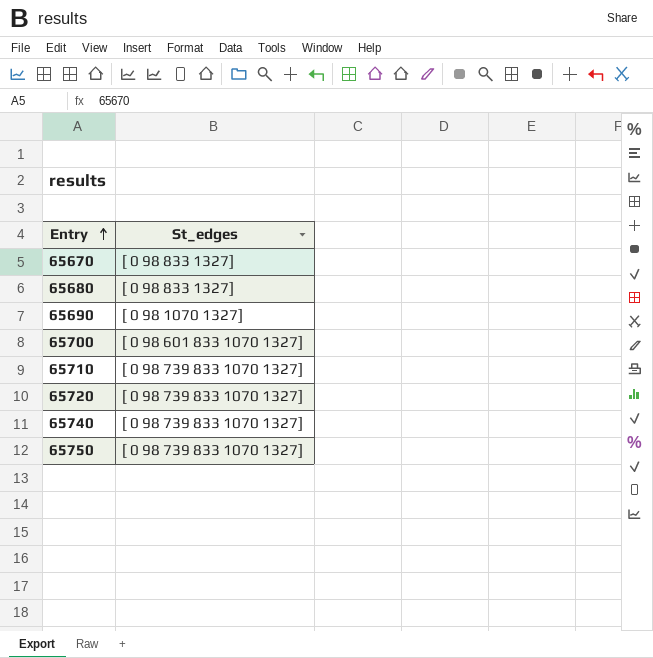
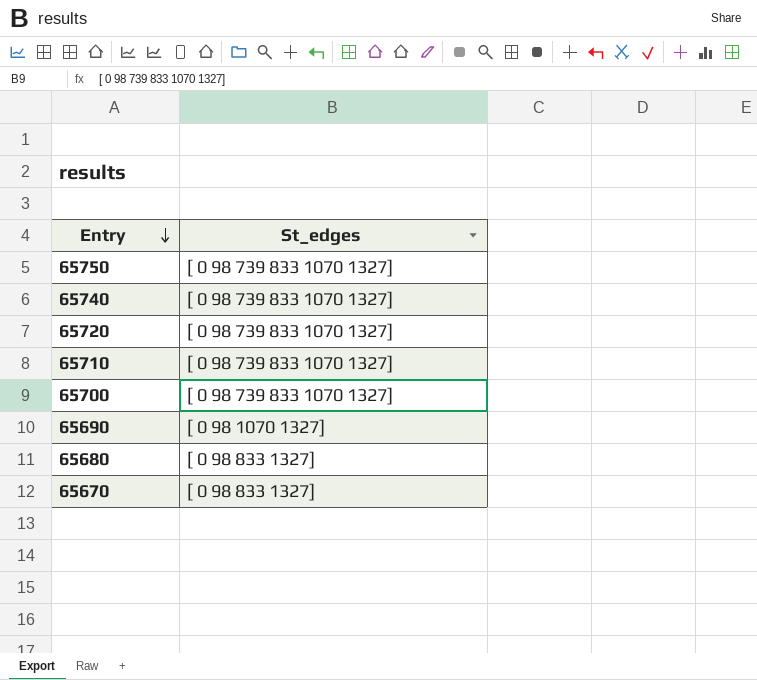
row order: Entry ascending -> Entry descending
65700 | St_edges: [ 0 98 601 833 1070 1327] -> [ 0 98 739 833 1070 1327]

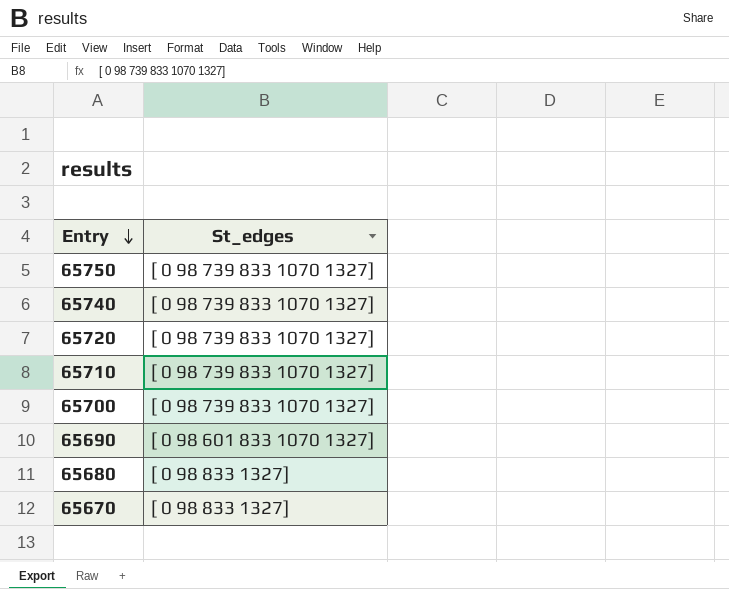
65690 | St_edges: [ 0 98 1070 1327] -> [ 0 98 601 833 1070 1327]

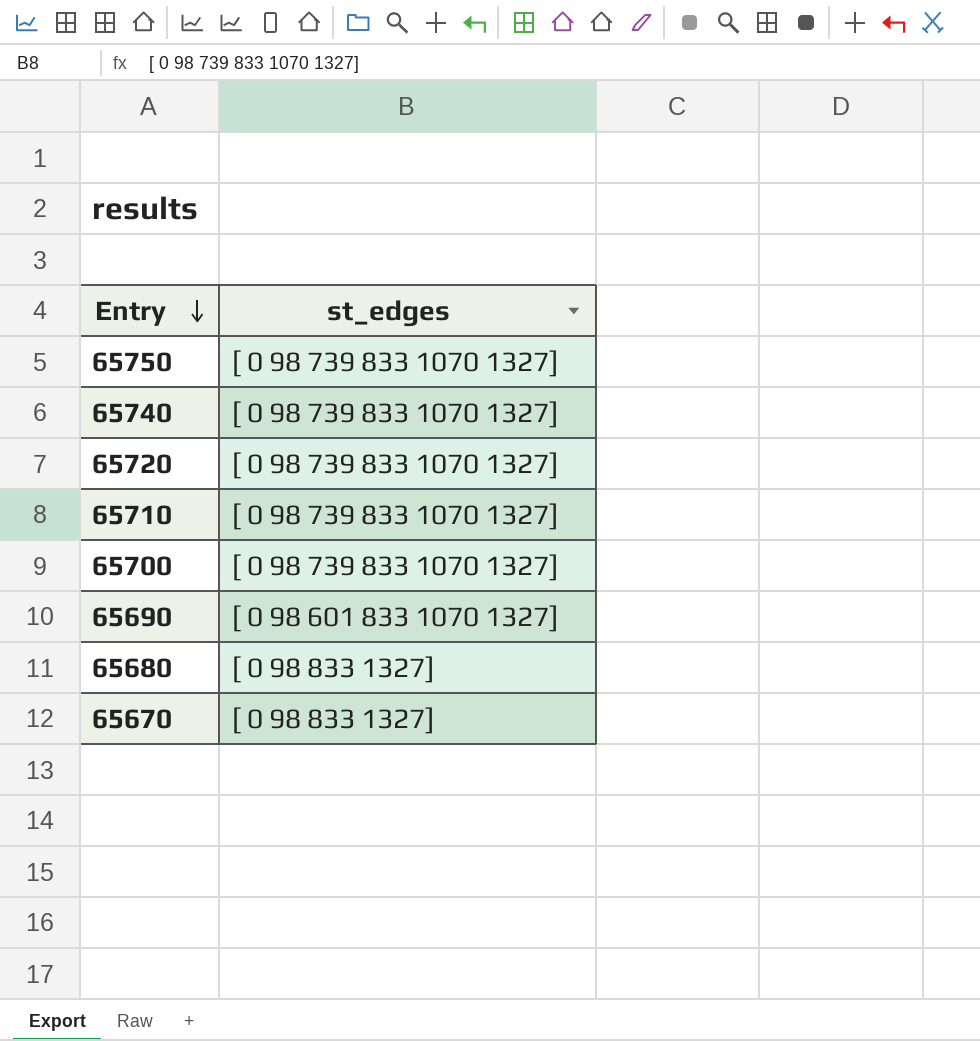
column name: St_edges -> st_edges

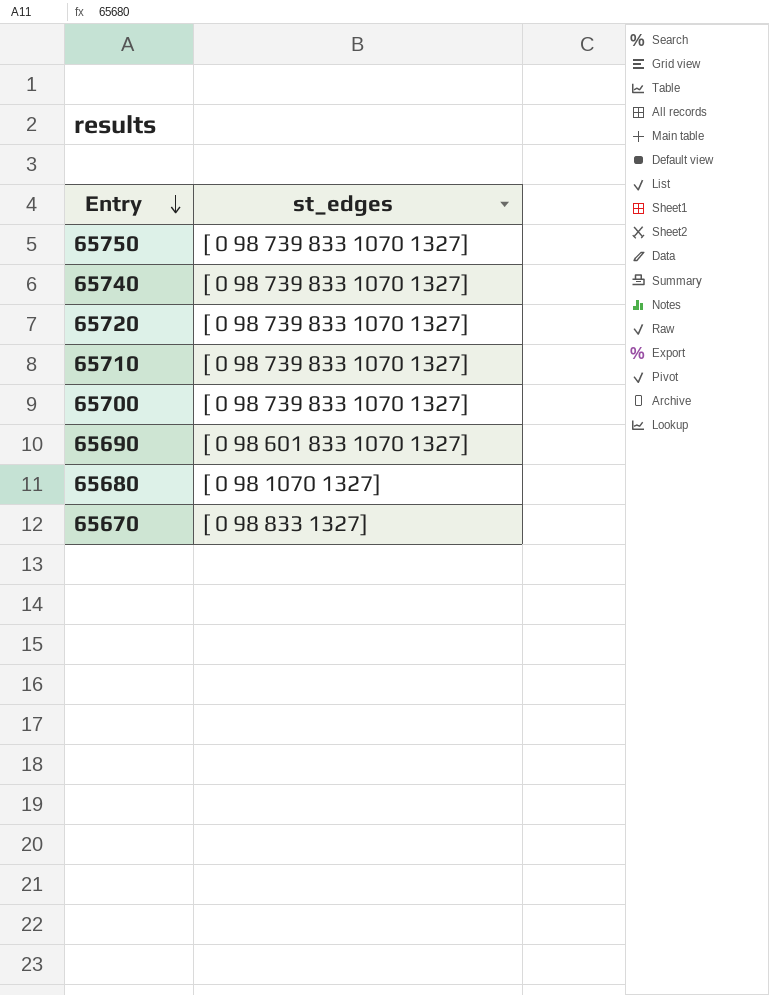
65680 | st_edges: [ 0 98 833 1327] -> [ 0 98 1070 1327]

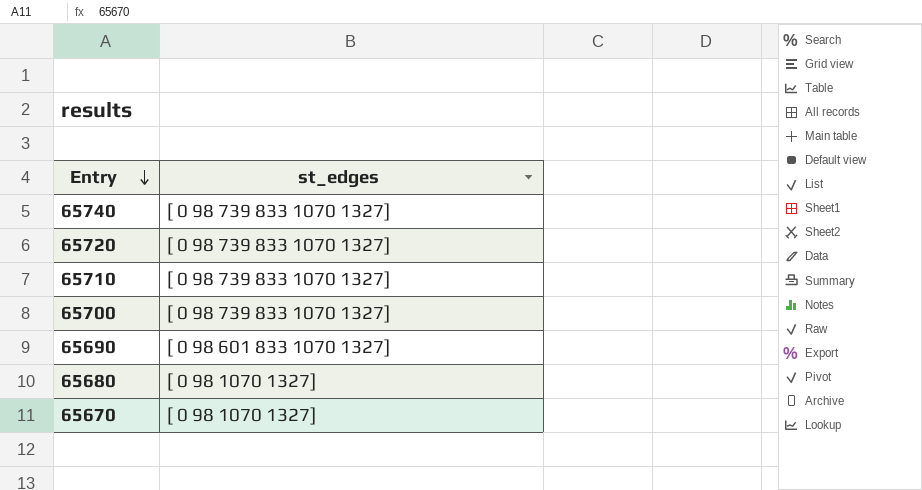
row 65750: [ 0 98 739 833 1070 1327] -> none
65670 | st_edges: [ 0 98 833 1327] -> [ 0 98 1070 1327]

